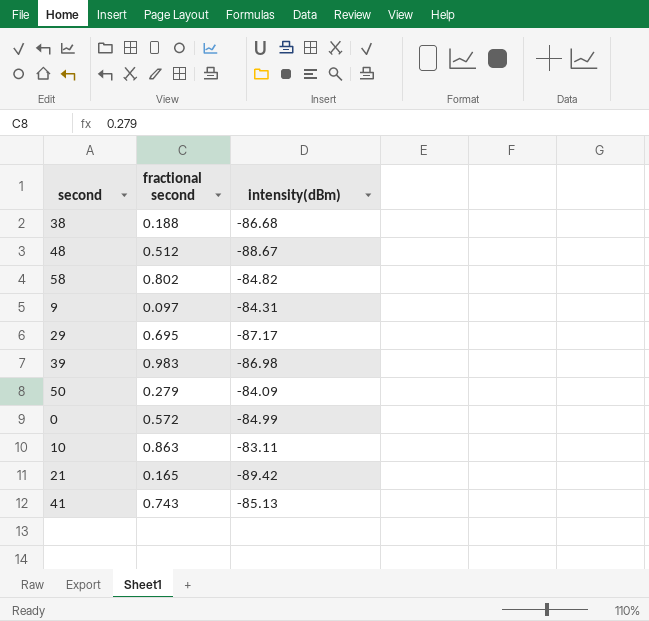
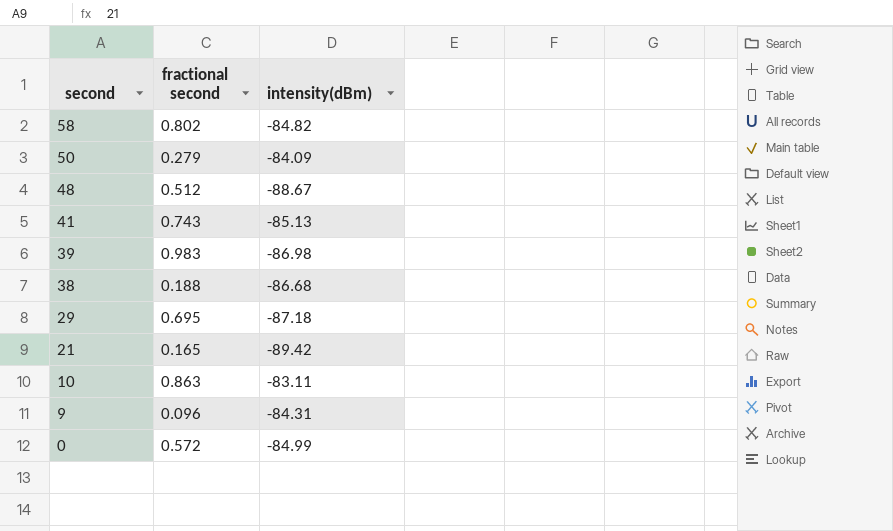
row order: none -> second descending
29 | intensity(dBm): -87.17 -> -87.18
9 | fractional second: 0.097 -> 0.096

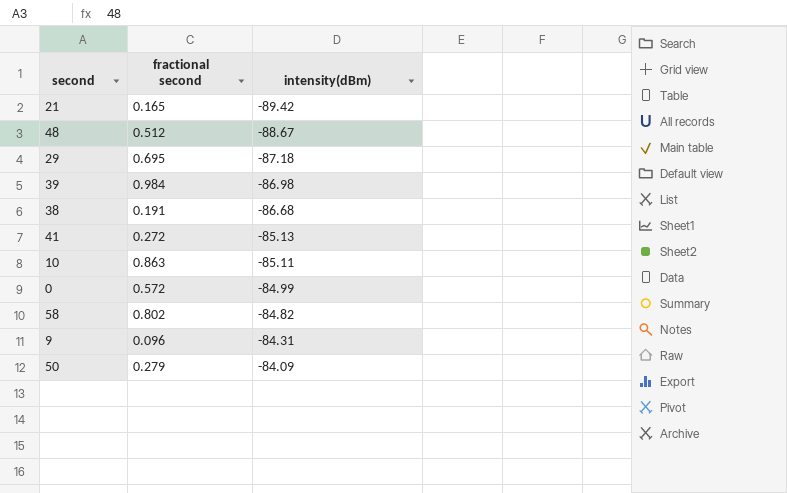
row order: second descending -> intensity(dBm) ascending
39 | fractional second: 0.983 -> 0.984
38 | fractional second: 0.188 -> 0.191
41 | fractional second: 0.743 -> 0.272
10 | intensity(dBm): -83.11 -> -85.11

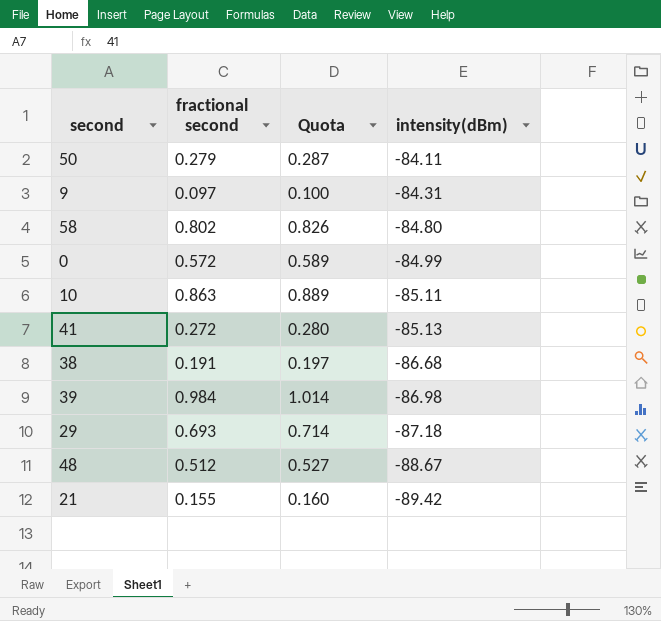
row order: intensity(dBm) ascending -> intensity(dBm) descending
column Quota | formula: none -> [fractional second] * 1.03
50 | intensity(dBm): -84.09 -> -84.11
9 | fractional second: 0.096 -> 0.097
58 | intensity(dBm): -84.82 -> -84.80
29 | fractional second: 0.695 -> 0.693
21 | fractional second: 0.165 -> 0.155

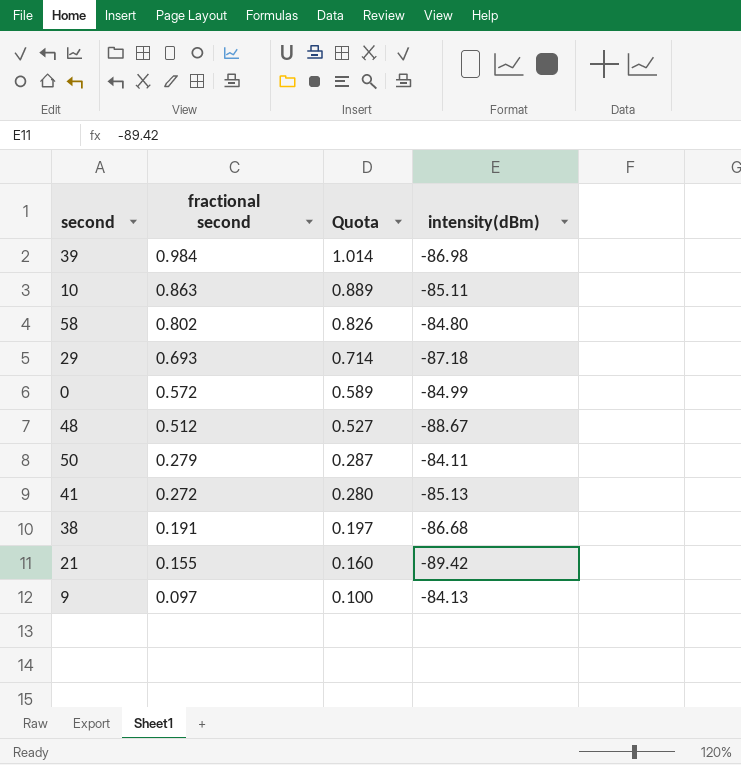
row order: intensity(dBm) descending -> fractional second descending
9 | intensity(dBm): -84.31 -> -84.13

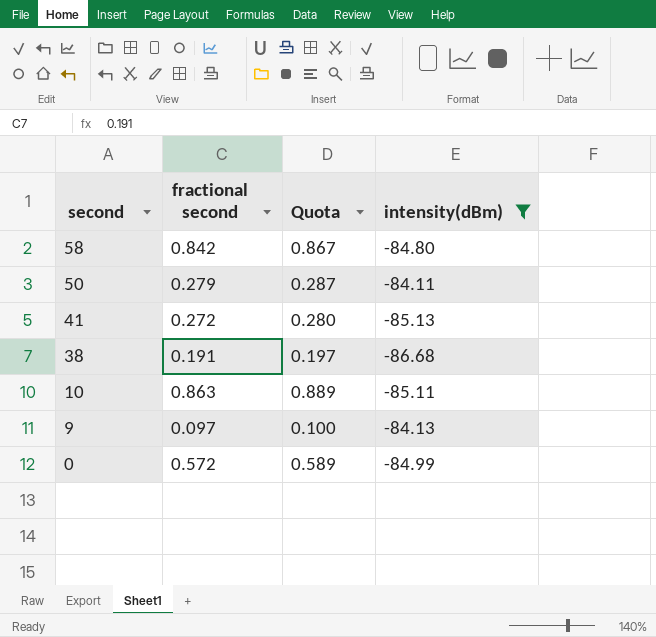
filter: none -> intensity(dBm) >= -86.68
row order: fractional second descending -> second descending
58 | fractional second: 0.802 -> 0.842
58 | Quota: 0.826 -> 0.867

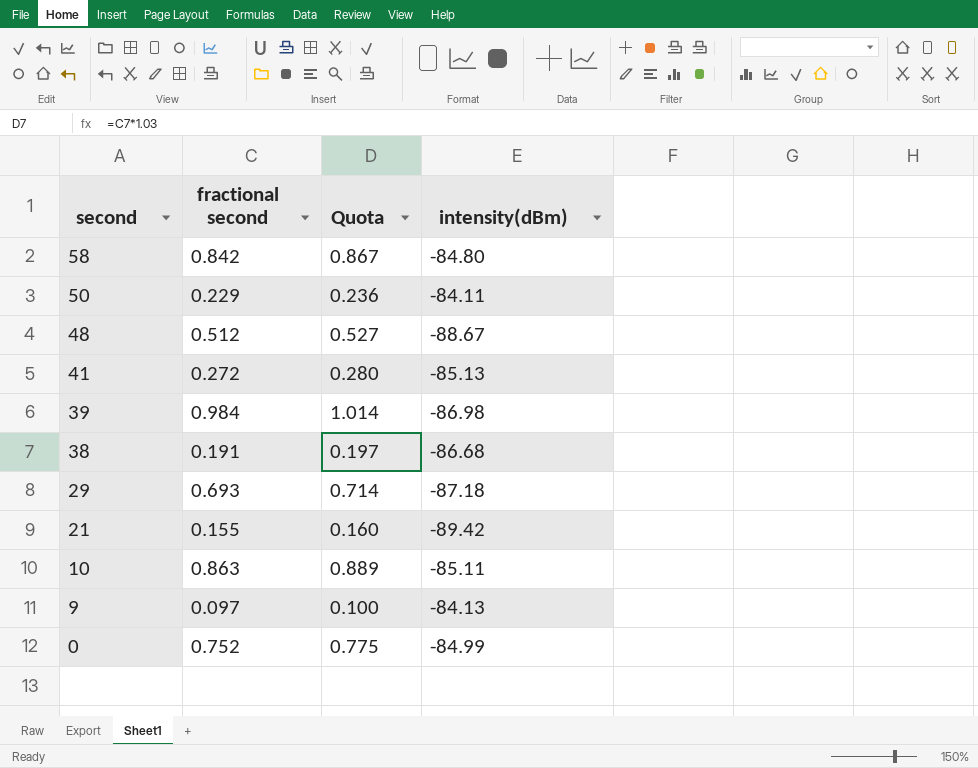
filter: intensity(dBm) >= -86.68 -> none
50 | fractional second: 0.279 -> 0.229
50 | Quota: 0.287 -> 0.236
0 | fractional second: 0.572 -> 0.752
0 | Quota: 0.589 -> 0.775

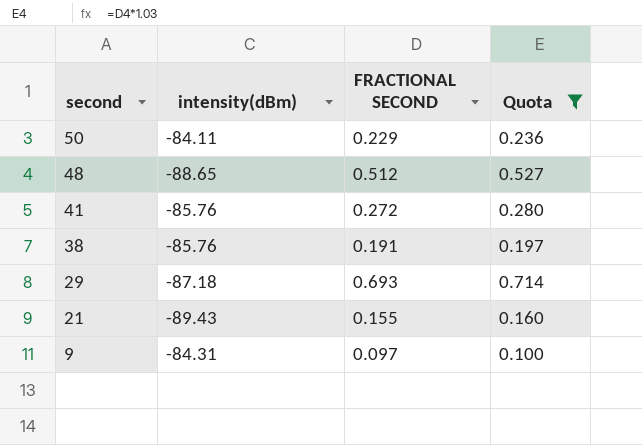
filter: none -> Quota <= 0.714
column intensity(dBm) | position: 4 -> 2
column name: fractional second -> FRACTIONAL SECOND
48 | intensity(dBm): -88.67 -> -88.65
41 | intensity(dBm): -85.13 -> -85.76
38 | intensity(dBm): -86.68 -> -85.76
21 | intensity(dBm): -89.42 -> -89.43
9 | intensity(dBm): -84.13 -> -84.31

